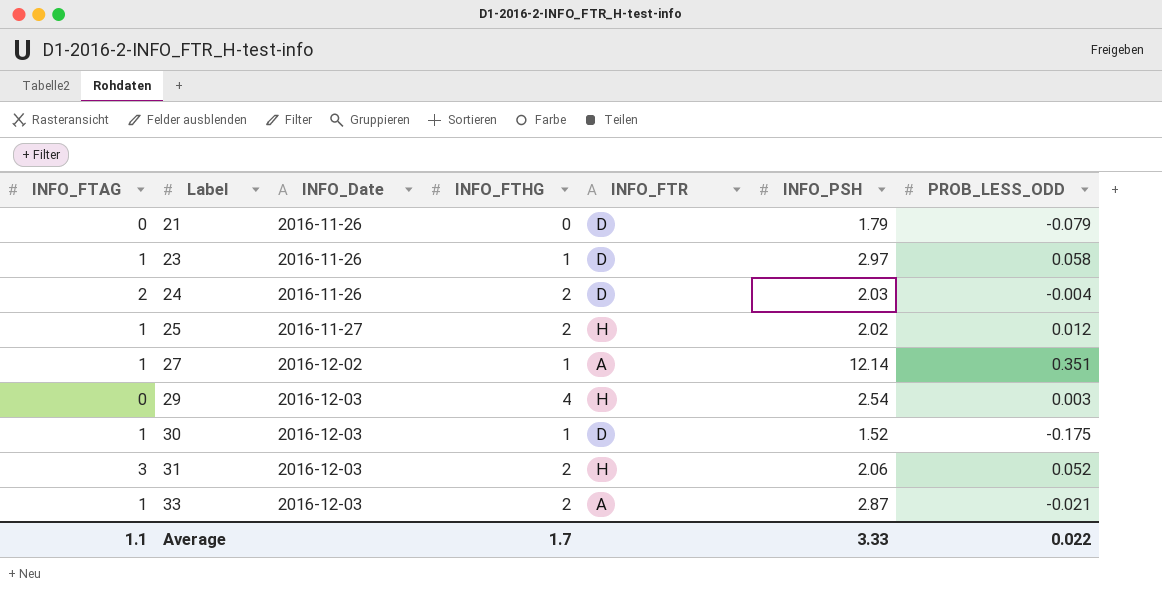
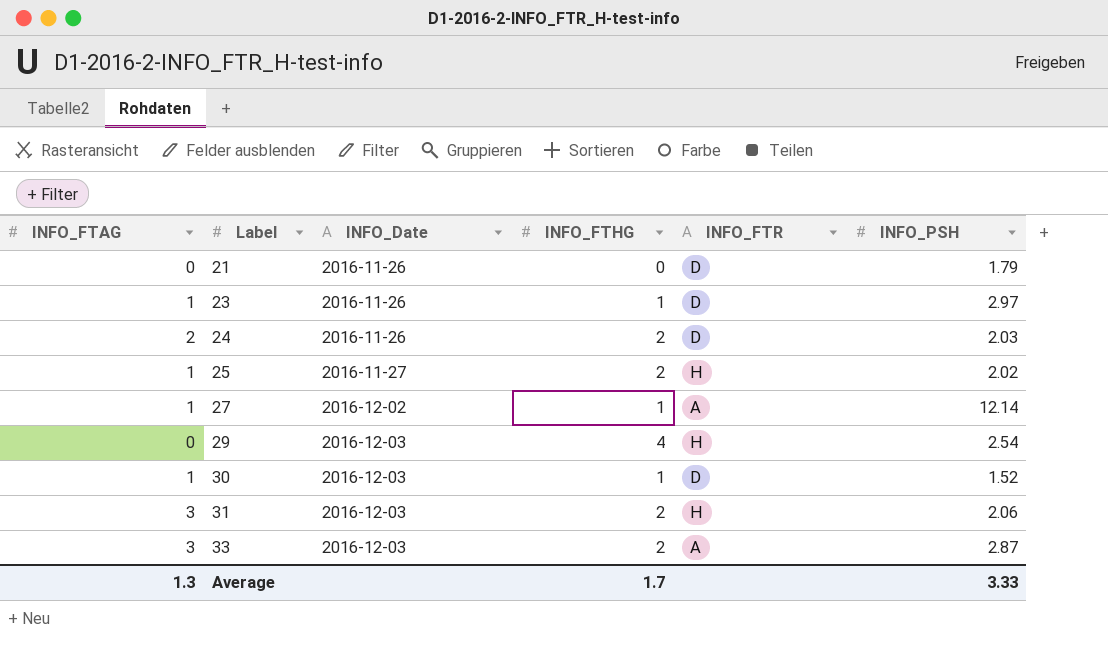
column PROB_LESS_ODD | position: 7 -> none
33 | INFO_FTAG: 1 -> 3
Average | INFO_FTAG: 1.1 -> 1.3

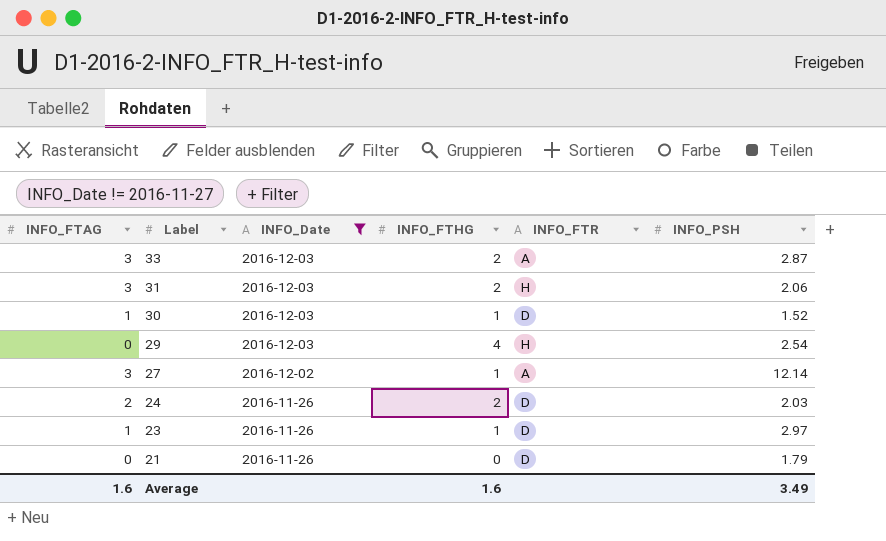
filter: none -> INFO_Date != 2016-11-27
row order: Label ascending -> Label descending
27 | INFO_FTAG: 1 -> 3
Average | INFO_FTAG: 1.3 -> 1.6
Average | INFO_FTHG: 1.7 -> 1.6
Average | INFO_PSH: 3.33 -> 3.49

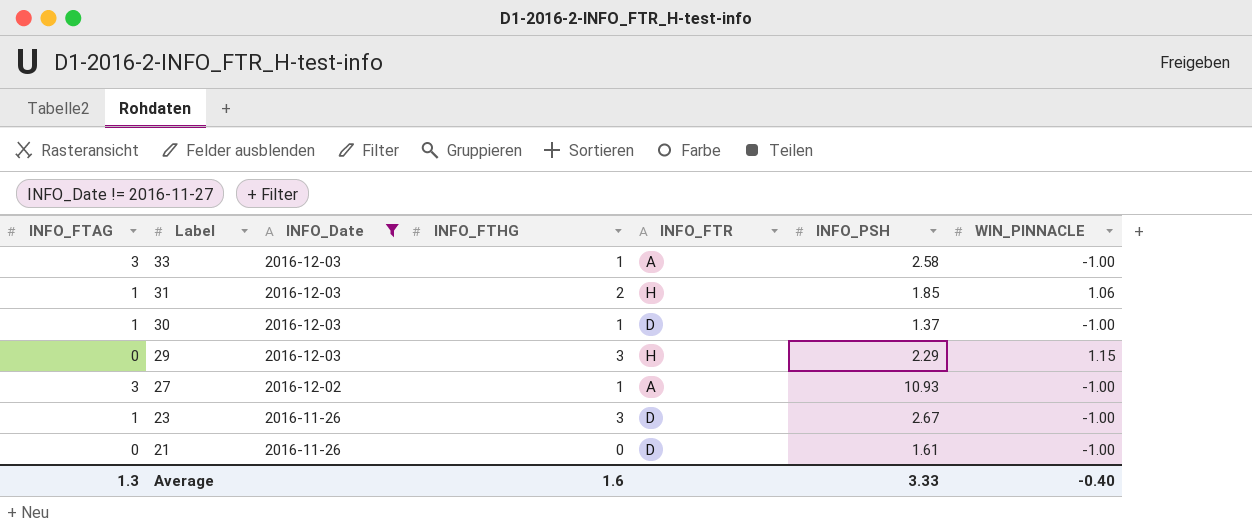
column WIN_PINNACLE | position: none -> 7
row 24: 2 | 2016-11-26 | 2 | D | 2.03 -> none
33 | INFO_FTHG: 2 -> 1
33 | INFO_PSH: 2.87 -> 2.58
31 | INFO_FTAG: 3 -> 1
31 | INFO_PSH: 2.06 -> 1.85
30 | INFO_PSH: 1.52 -> 1.37
29 | INFO_FTHG: 4 -> 3
29 | INFO_PSH: 2.54 -> 2.29
27 | INFO_PSH: 12.14 -> 10.93
23 | INFO_FTHG: 1 -> 3
23 | INFO_PSH: 2.97 -> 2.67
21 | INFO_PSH: 1.79 -> 1.61
Average | INFO_FTAG: 1.6 -> 1.3
Average | INFO_PSH: 3.49 -> 3.33

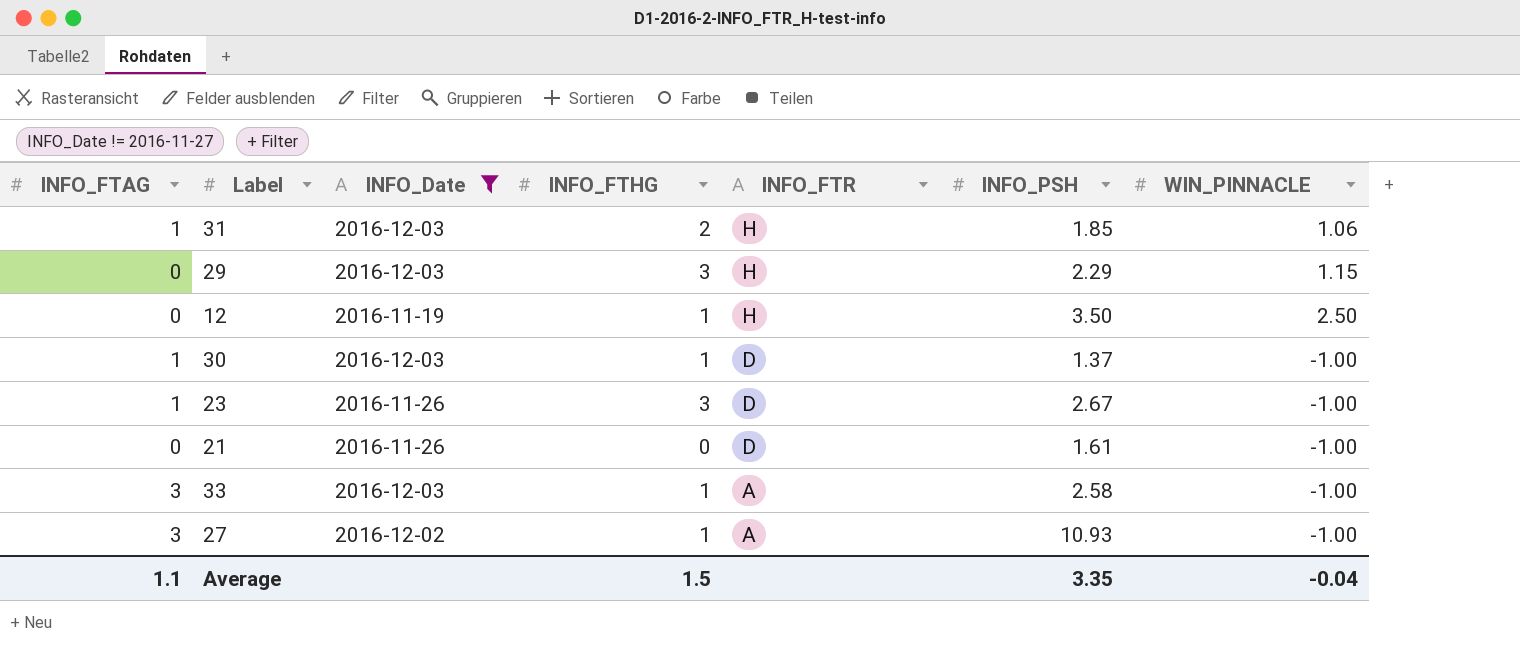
row order: Label descending -> INFO_FTR descending
row 12: none -> 0 | 2016-11-19 | 1 | H | 3.50 | 2.50
Average | INFO_FTAG: 1.3 -> 1.1
Average | INFO_FTHG: 1.6 -> 1.5
Average | INFO_PSH: 3.33 -> 3.35
Average | WIN_PINNACLE: -0.40 -> -0.04

